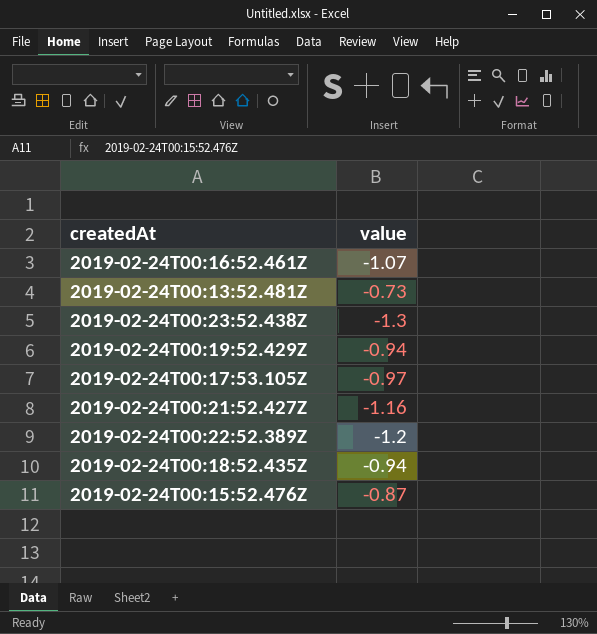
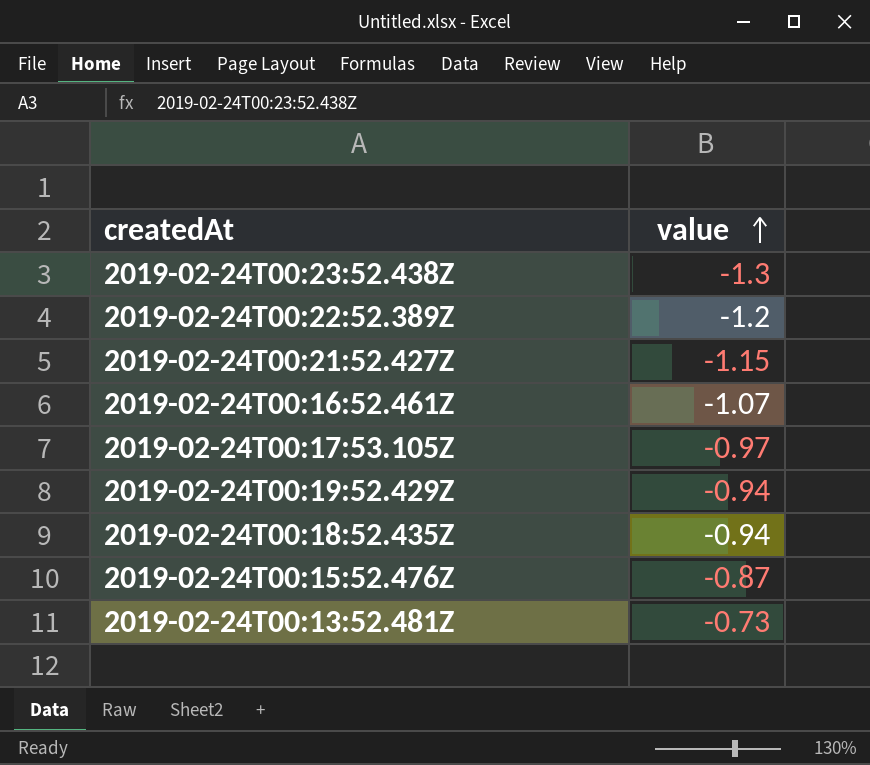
row order: none -> value ascending
2019-02-24T00:21:52.427Z | value: -1.16 -> -1.15

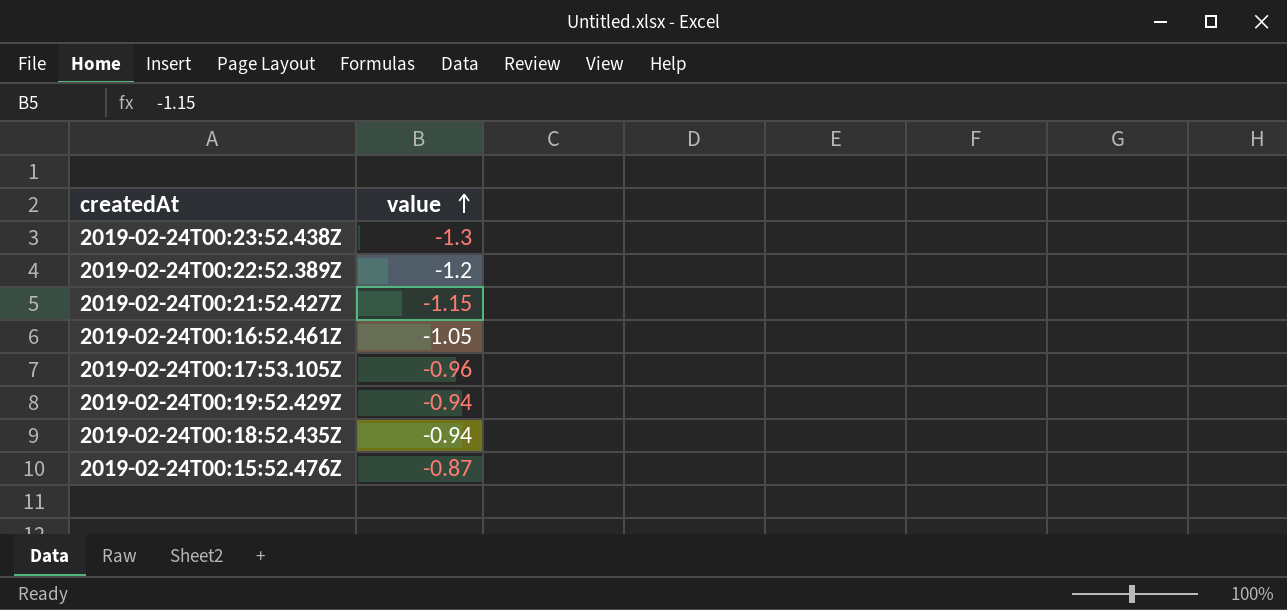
row 2019-02-24T00:13:52.481Z: -0.73 -> none
2019-02-24T00:16:52.461Z | value: -1.07 -> -1.05
2019-02-24T00:17:53.105Z | value: -0.97 -> -0.96

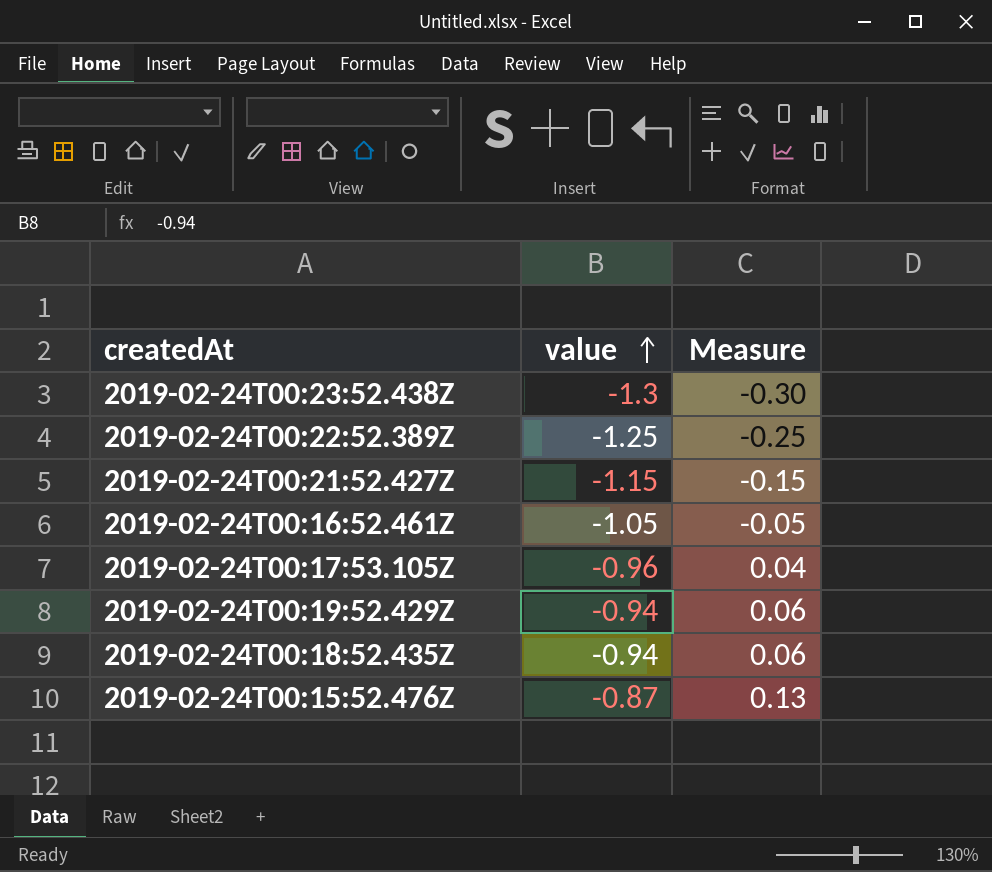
column Measure | formula: none -> [value] + 1
2019-02-24T00:22:52.389Z | value: -1.2 -> -1.25

